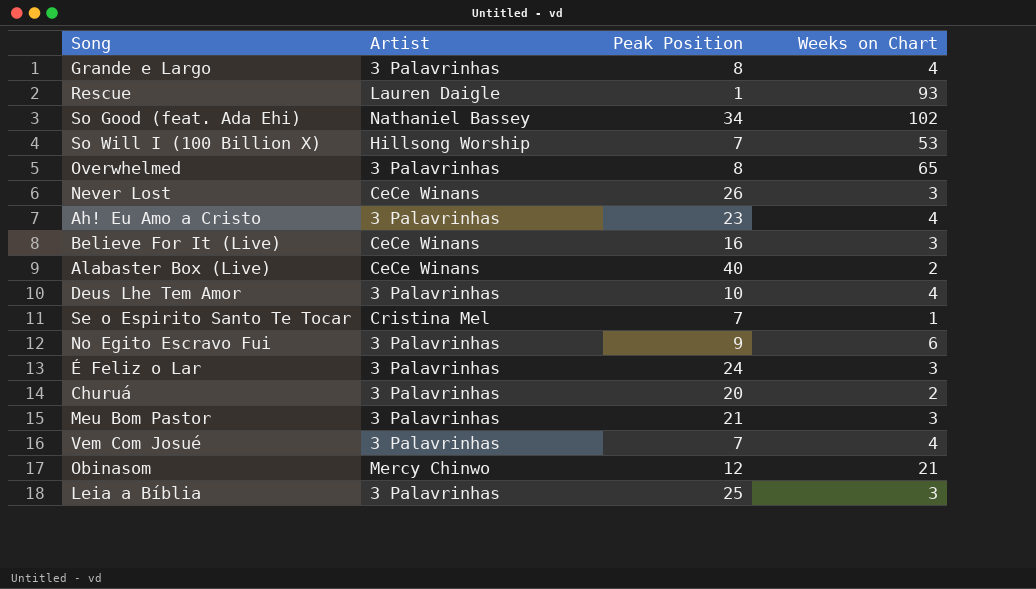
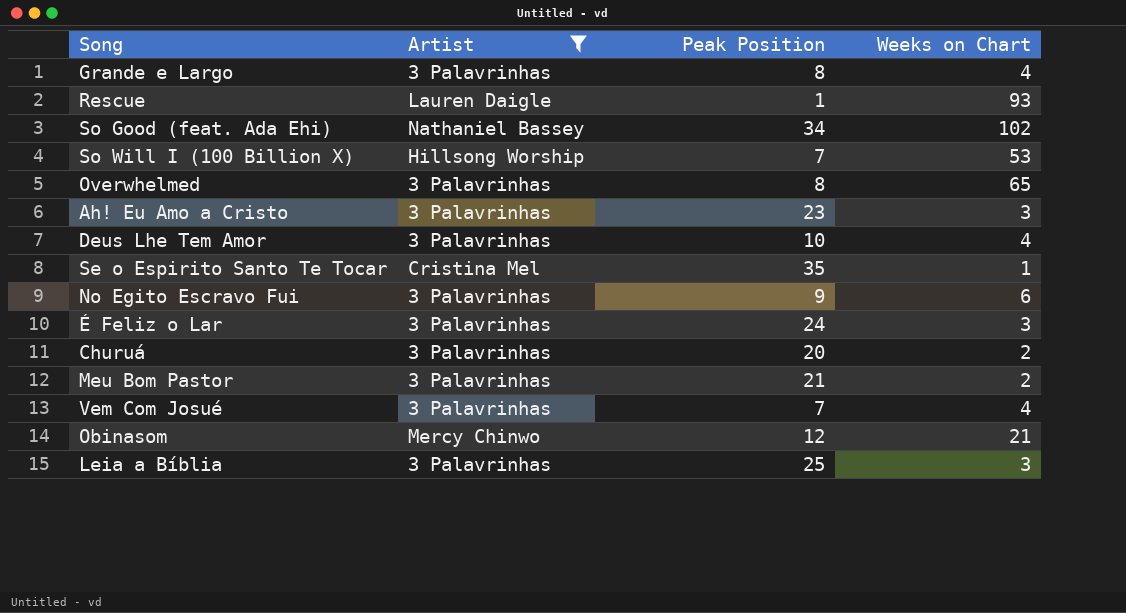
filter: none -> Artist != CeCe Winans
Ah! Eu Amo a Cristo | Weeks on Chart: 4 -> 3
Se o Espirito Santo Te Tocar | Peak Position: 7 -> 35
Meu Bom Pastor | Weeks on Chart: 3 -> 2

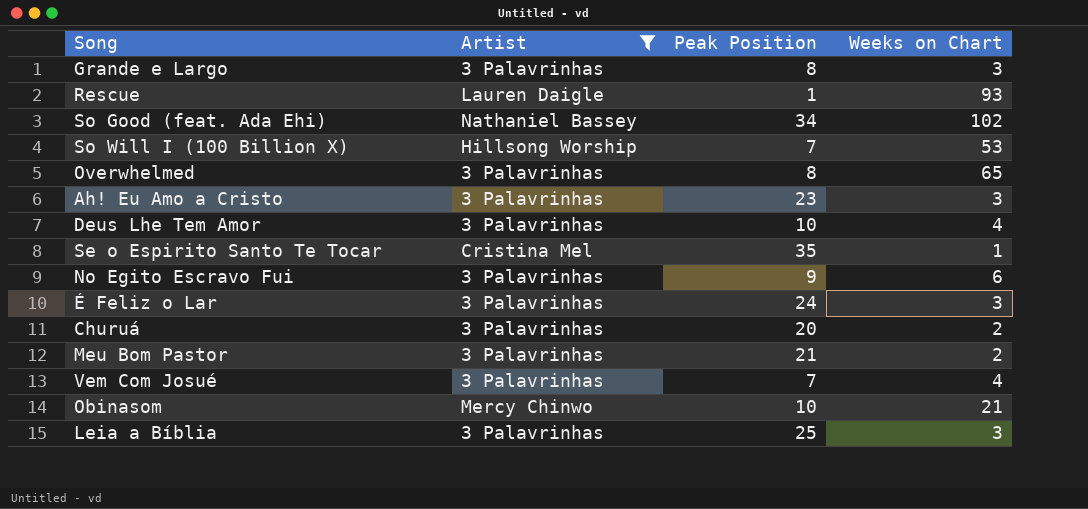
Grande e Largo | Weeks on Chart: 4 -> 3
Obinasom | Peak Position: 12 -> 10

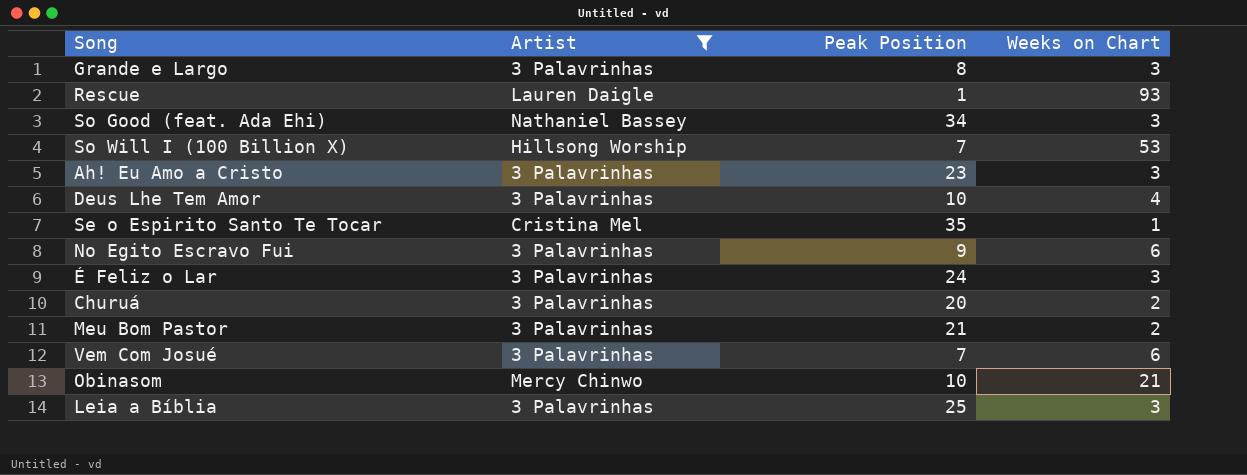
row Overwhelmed: 3 Palavrinhas | 8 | 65 -> none
So Good (feat. Ada Ehi) | Weeks on Chart: 102 -> 3
Vem Com Josué | Weeks on Chart: 4 -> 6

